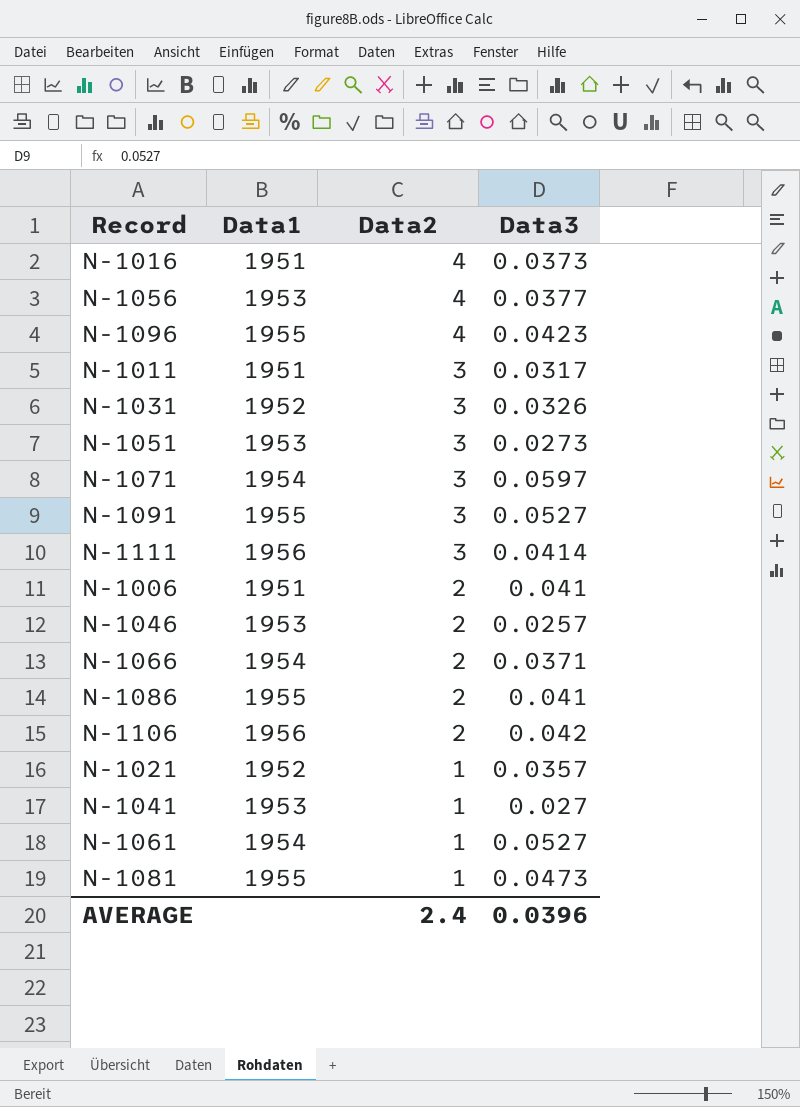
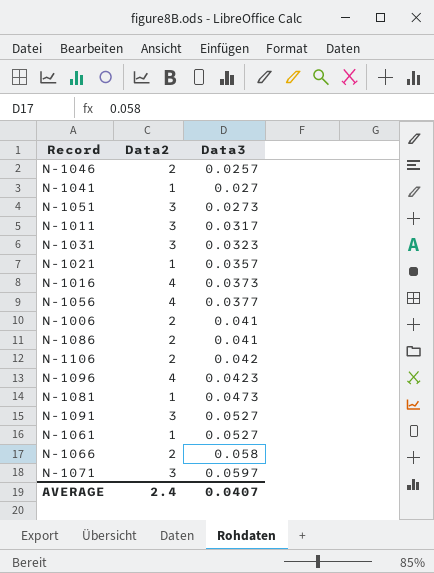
row order: Data2 descending -> Data3 ascending
column Data1 | position: 2 -> none
row N-1111: 1956 | 3 | 0.0414 -> none
N-1031 | Data3: 0.0326 -> 0.0323
N-1066 | Data3: 0.0371 -> 0.058
AVERAGE | Data3: 0.0396 -> 0.0407

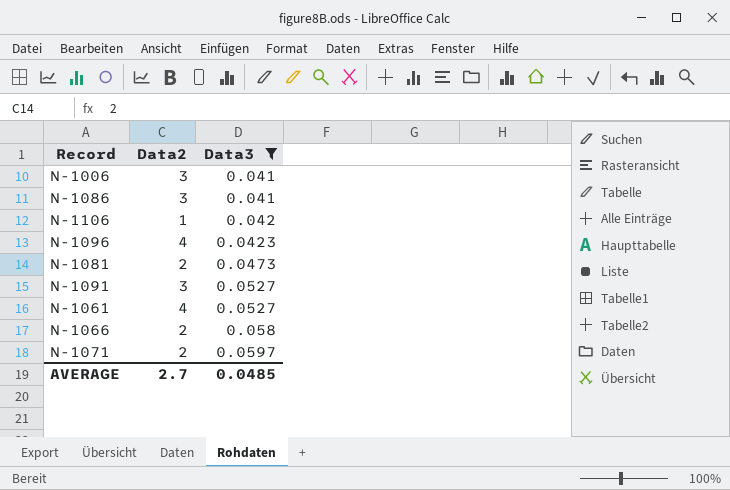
filter: none -> Data3 >= 0.041
N-1006 | Data2: 2 -> 3
N-1086 | Data2: 2 -> 3
N-1106 | Data2: 2 -> 1
N-1081 | Data2: 1 -> 2
N-1061 | Data2: 1 -> 4
N-1071 | Data2: 3 -> 2
AVERAGE | Data2: 2.4 -> 2.7
AVERAGE | Data3: 0.0407 -> 0.0485

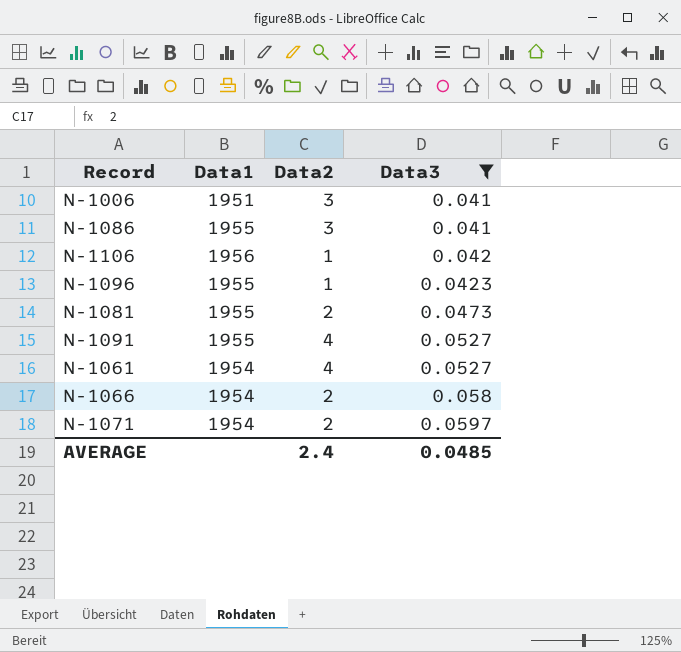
column Data1 | position: none -> 2
N-1096 | Data2: 4 -> 1
N-1091 | Data2: 3 -> 4
AVERAGE | Data2: 2.7 -> 2.4

